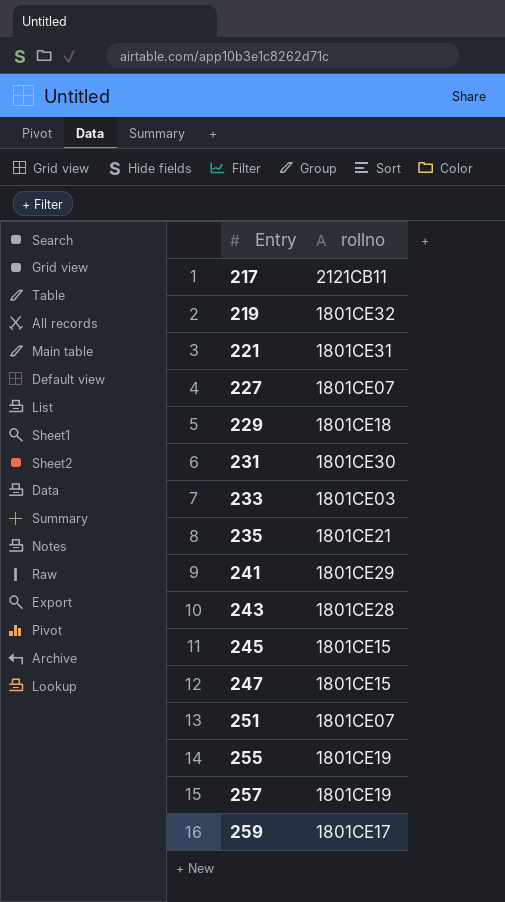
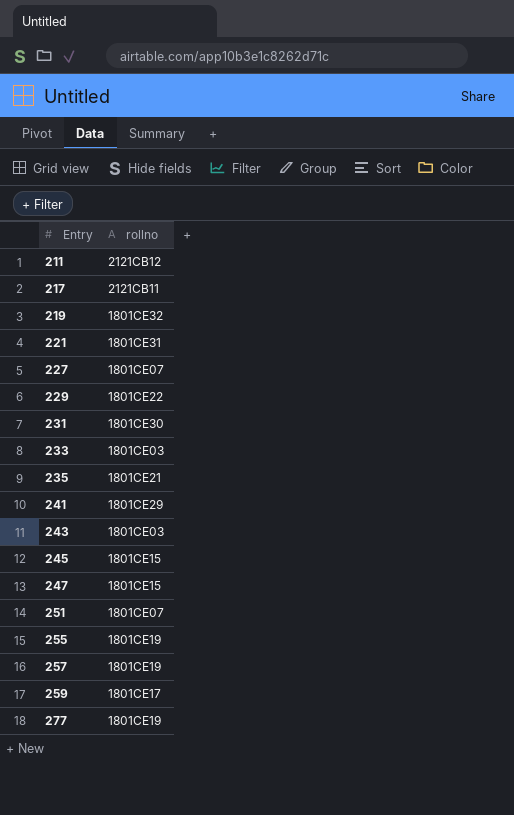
row 211: none -> 2121CB12
229 | rollno: 1801CE18 -> 1801CE22
243 | rollno: 1801CE28 -> 1801CE03
row 277: none -> 1801CE19

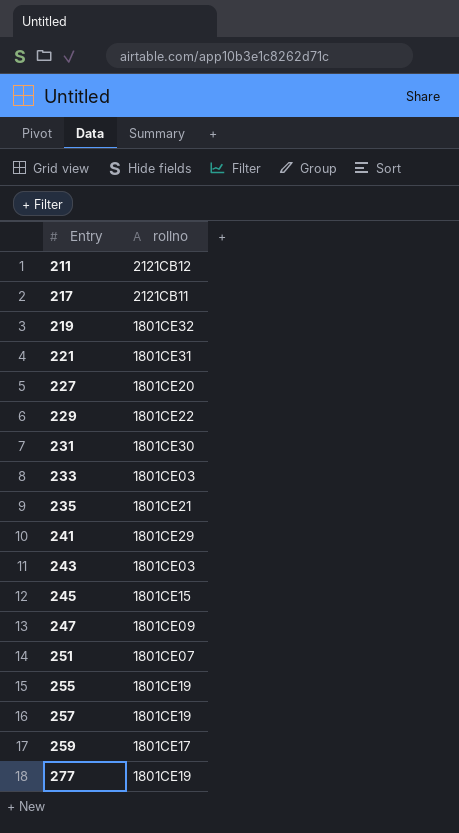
227 | rollno: 1801CE07 -> 1801CE20
247 | rollno: 1801CE15 -> 1801CE09

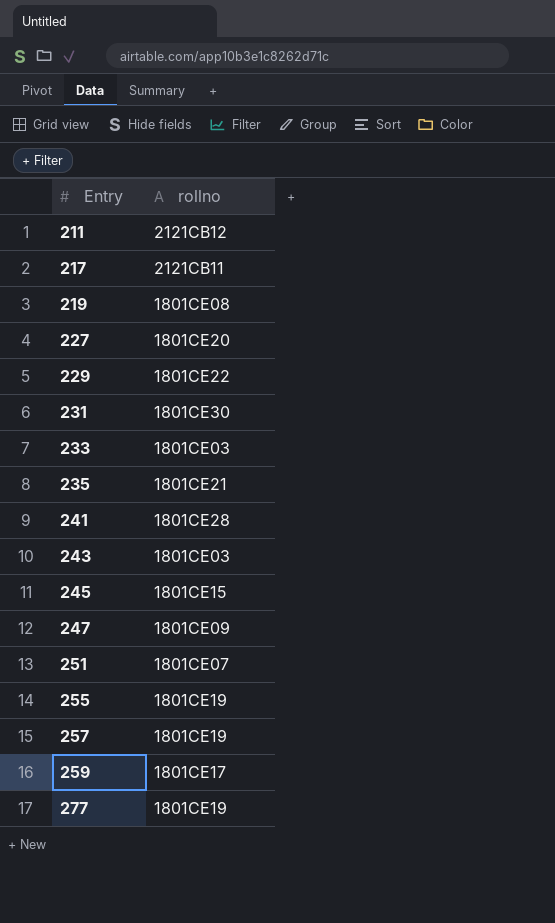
row 221: 1801CE31 -> none
219 | rollno: 1801CE32 -> 1801CE08
241 | rollno: 1801CE29 -> 1801CE28

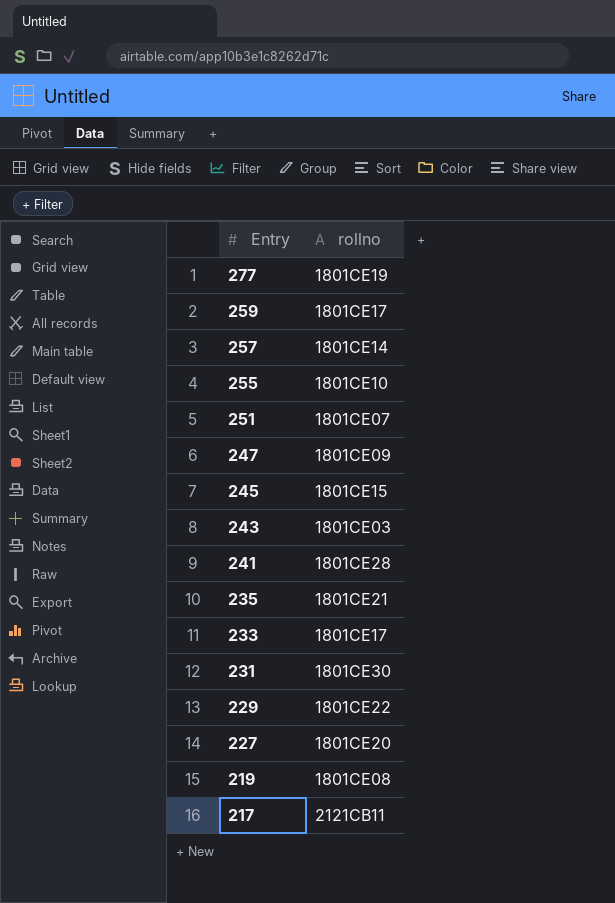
row order: Entry ascending -> Entry descending
row 211: 2121CB12 -> none
257 | rollno: 1801CE19 -> 1801CE14
255 | rollno: 1801CE19 -> 1801CE10
233 | rollno: 1801CE03 -> 1801CE17

